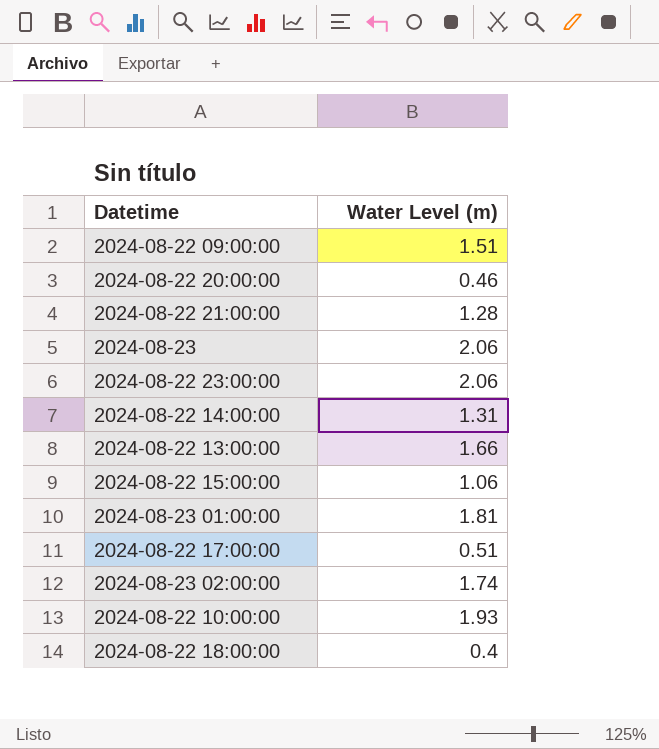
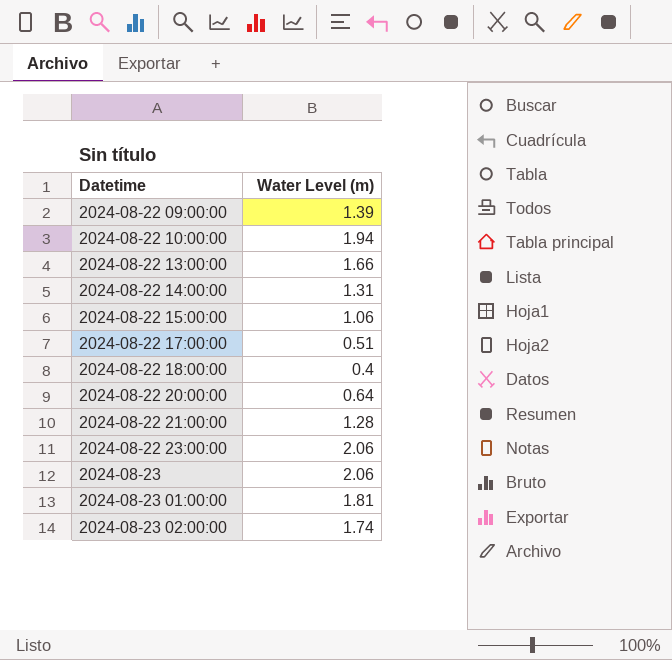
row order: none -> Datetime ascending
2024-08-22 09:00:00 | Water Level (m): 1.51 -> 1.39
2024-08-22 10:00:00 | Water Level (m): 1.93 -> 1.94
2024-08-22 20:00:00 | Water Level (m): 0.46 -> 0.64

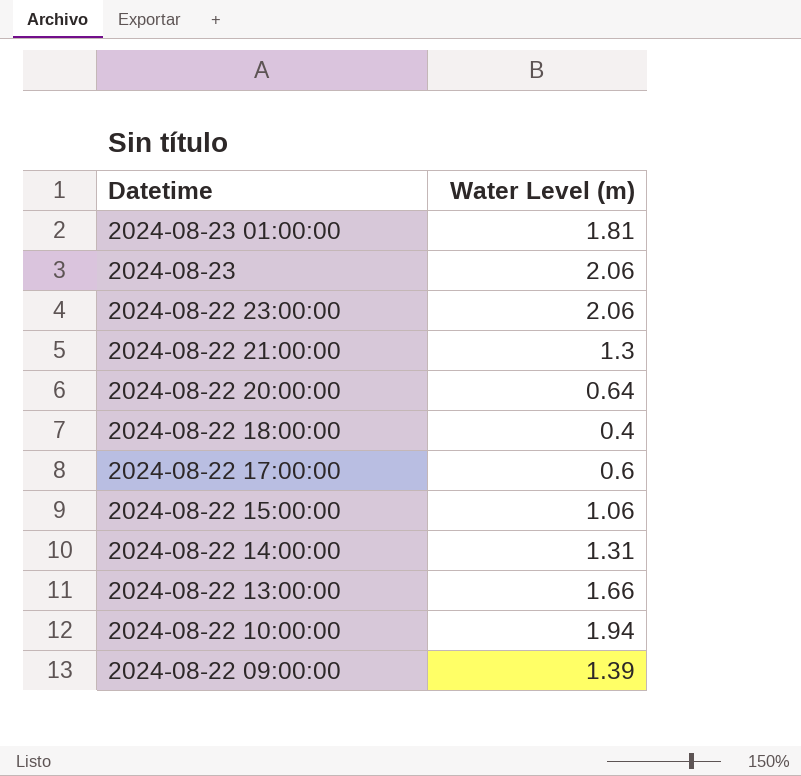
row order: Datetime ascending -> Datetime descending
row 2024-08-23 02:00:00: 1.74 -> none
2024-08-22 21:00:00 | Water Level (m): 1.28 -> 1.3
2024-08-22 17:00:00 | Water Level (m): 0.51 -> 0.6

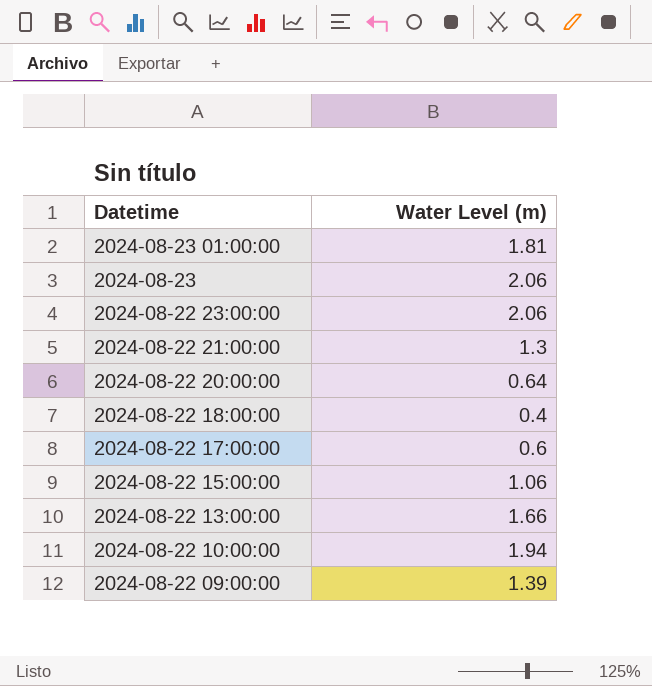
row 2024-08-22 14:00:00: 1.31 -> none

